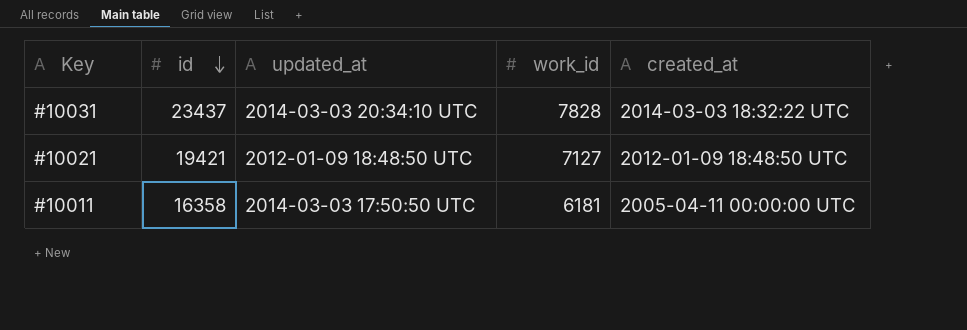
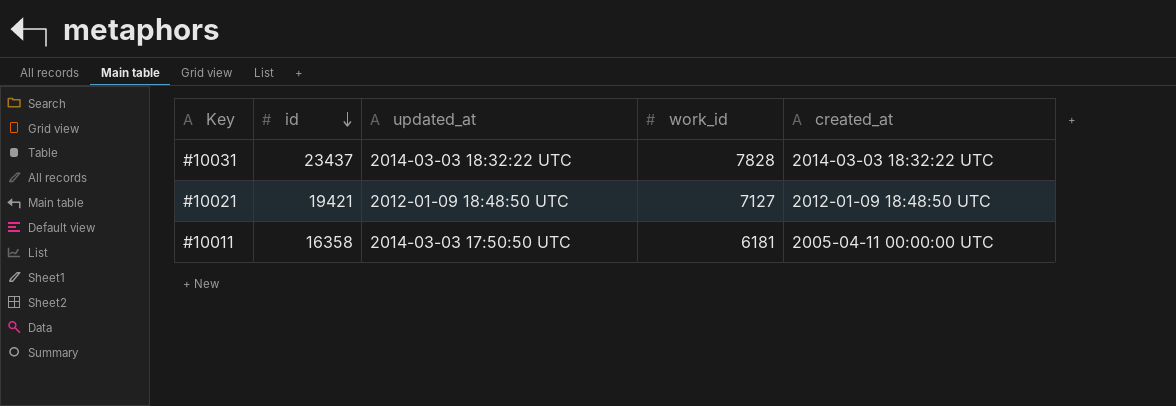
#10031 | updated_at: 2014-03-03 20:34:10 UTC -> 2014-03-03 18:32:22 UTC

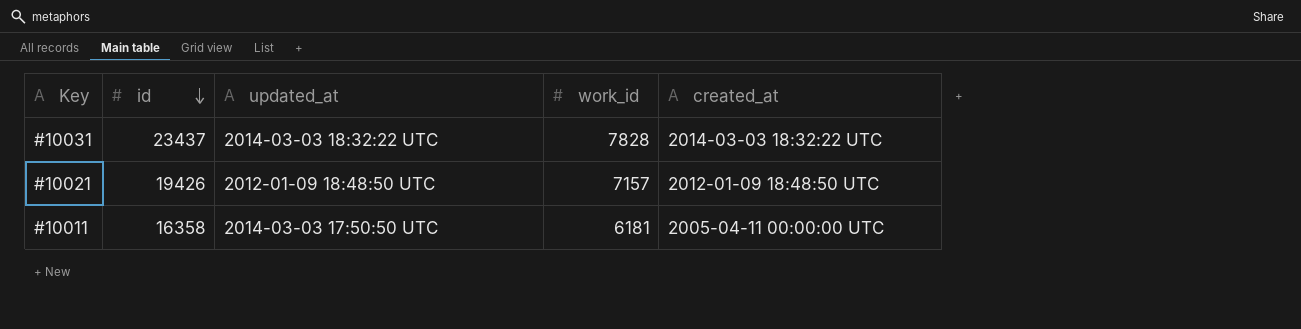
#10021 | id: 19421 -> 19426
#10021 | work_id: 7127 -> 7157

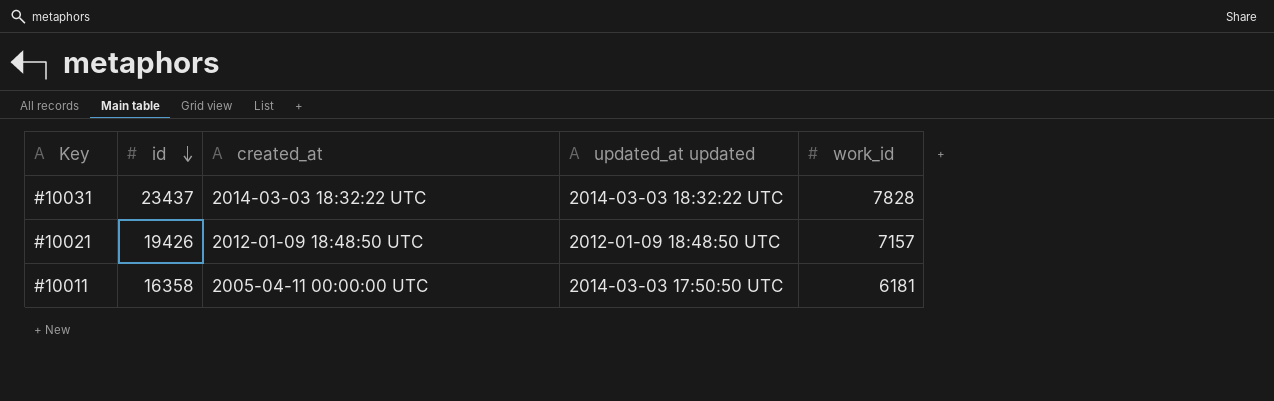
column created_at | position: 5 -> 3
column name: updated_at -> updated_at updated

